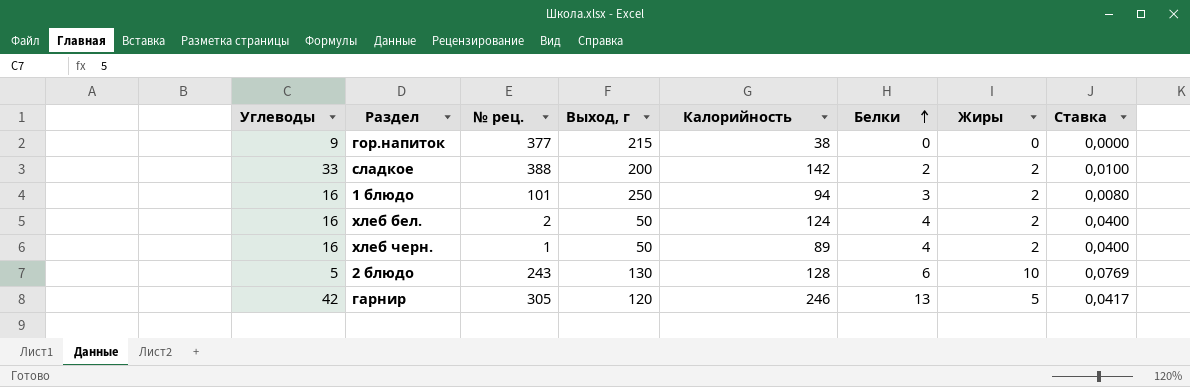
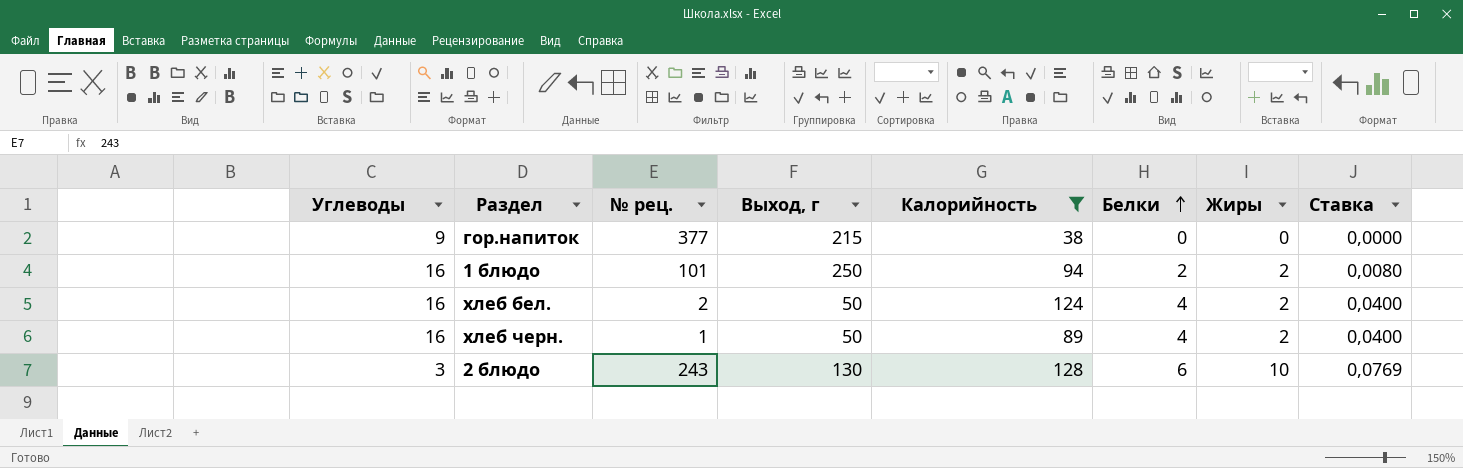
filter: none -> Калорийность <= 128
1 блюдо | Белки: 3 -> 2
2 блюдо | Углеводы: 5 -> 3

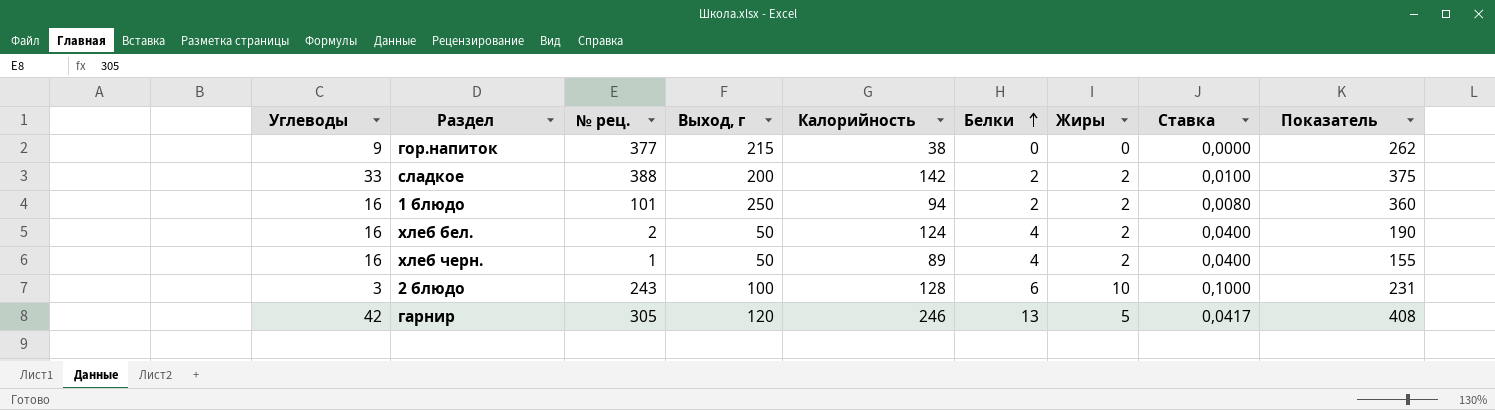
filter: Калорийность <= 128 -> none
column Показатель | formula: none -> [Углеводы] + [Выход, г] + [Калорийность]
2 блюдо | Выход, г: 130 -> 100
2 блюдо | Ставка: 0,0769 -> 0,1000

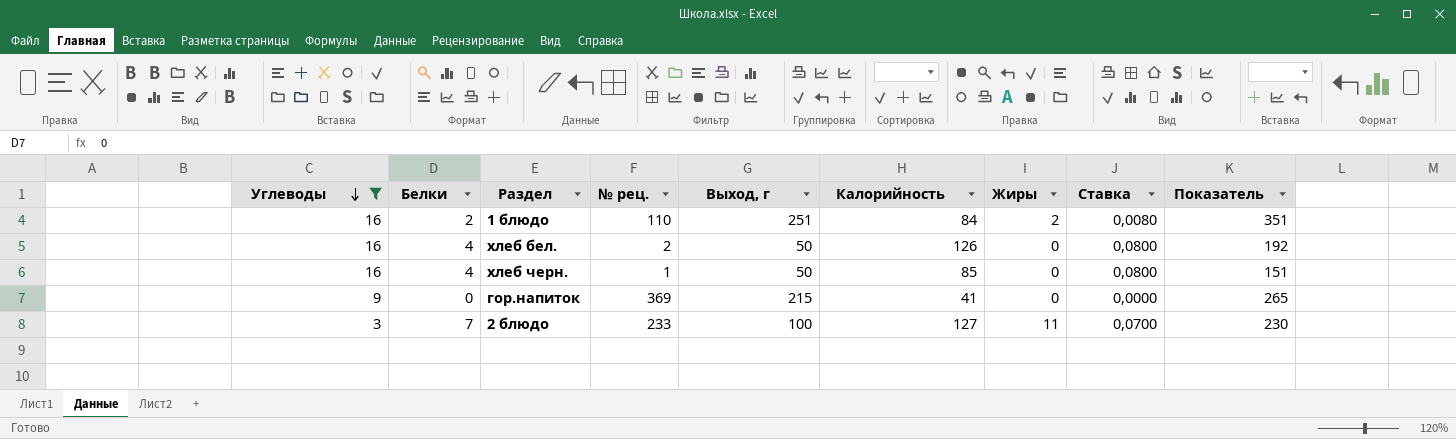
filter: none -> Углеводы <= 16
row order: Белки ascending -> Углеводы descending
column Белки | position: 6 -> 2
column Ставка | formula: [Жиры] / [Выход, г] -> [Белки] / [Выход, г]
1 блюдо | № рец.: 101 -> 110
1 блюдо | Выход, г: 250 -> 251
1 блюдо | Калорийность: 94 -> 84
1 блюдо | Показатель: 360 -> 351
хлеб бел. | Калорийность: 124 -> 126
хлеб бел. | Жиры: 2 -> 0
хлеб бел. | Показатель: 190 -> 192
хлеб черн. | Калорийность: 89 -> 85
хлеб черн. | Жиры: 2 -> 0
хлеб черн. | Показатель: 155 -> 151
гор.напиток | № рец.: 377 -> 369
гор.напиток | Калорийность: 38 -> 41
гор.напиток | Показатель: 262 -> 265
2 блюдо | Белки: 6 -> 7
2 блюдо | № рец.: 243 -> 233
2 блюдо | Калорийность: 128 -> 127
2 блюдо | Жиры: 10 -> 11
2 блюдо | Показатель: 231 -> 230

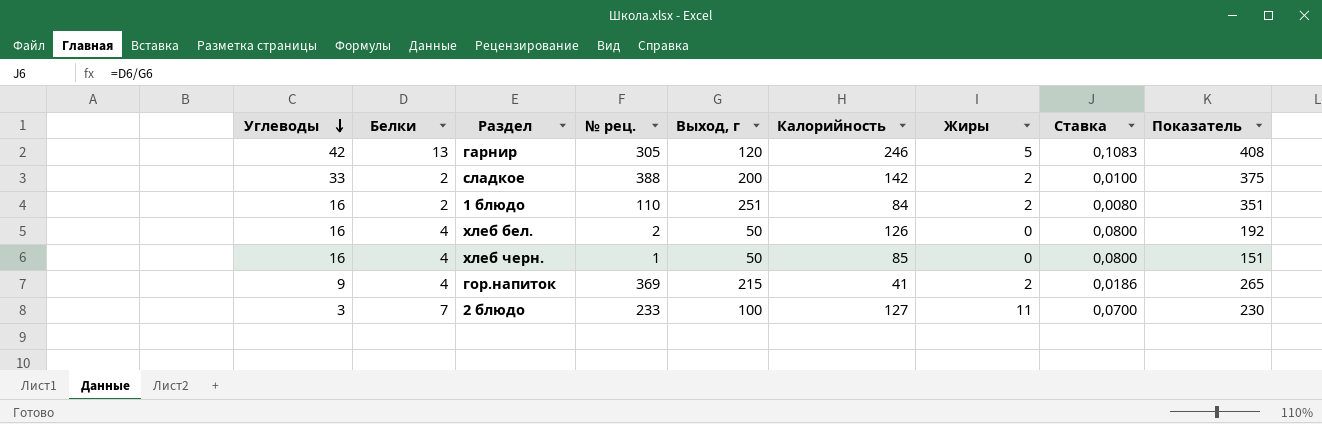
filter: Углеводы <= 16 -> none
гор.напиток | Белки: 0 -> 4
гор.напиток | Жиры: 0 -> 2
гор.напиток | Ставка: 0,0000 -> 0,0186

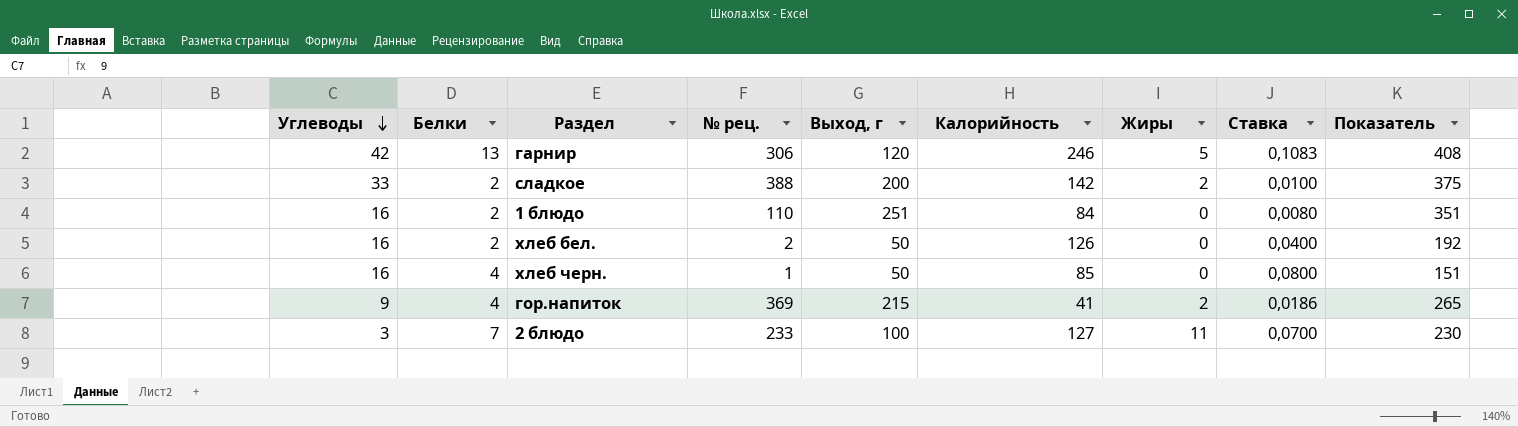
гарнир | № рец.: 305 -> 306
1 блюдо | Жиры: 2 -> 0
хлеб бел. | Белки: 4 -> 2
хлеб бел. | Ставка: 0,0800 -> 0,0400

